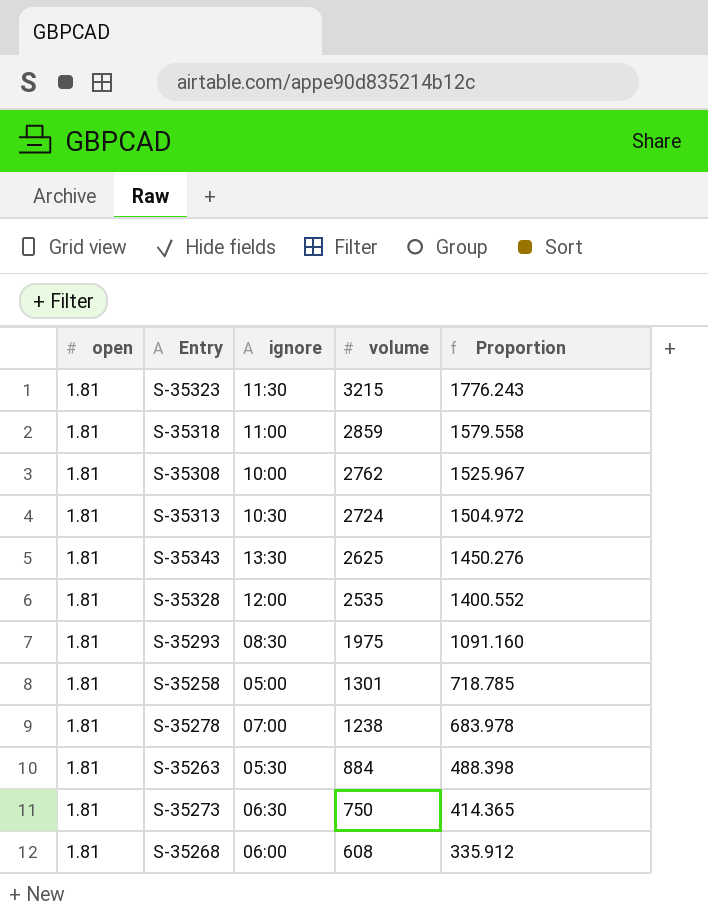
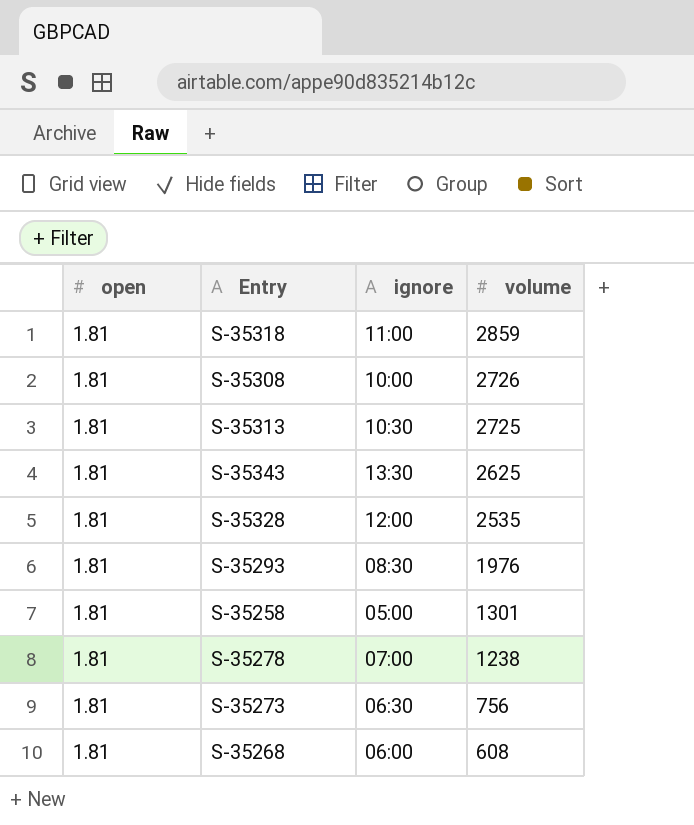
column Proportion | formula: [volume] / [open] -> none
row S-35323: 1.81 | 11:30 | 3215 | 1776.243 -> none
row S-35263: 1.81 | 05:30 | 884 | 488.398 -> none
S-35308 | volume: 2762 -> 2726
S-35313 | volume: 2724 -> 2725
S-35293 | volume: 1975 -> 1976
S-35273 | volume: 750 -> 756

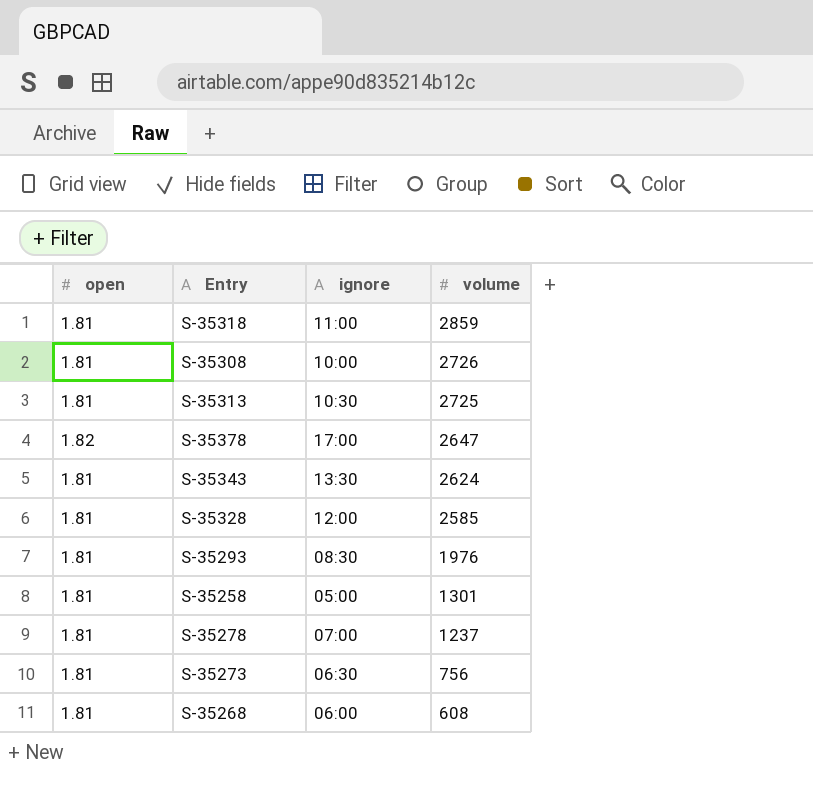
row S-35378: none -> 1.82 | 17:00 | 2647
S-35343 | volume: 2625 -> 2624
S-35328 | volume: 2535 -> 2585
S-35278 | volume: 1238 -> 1237

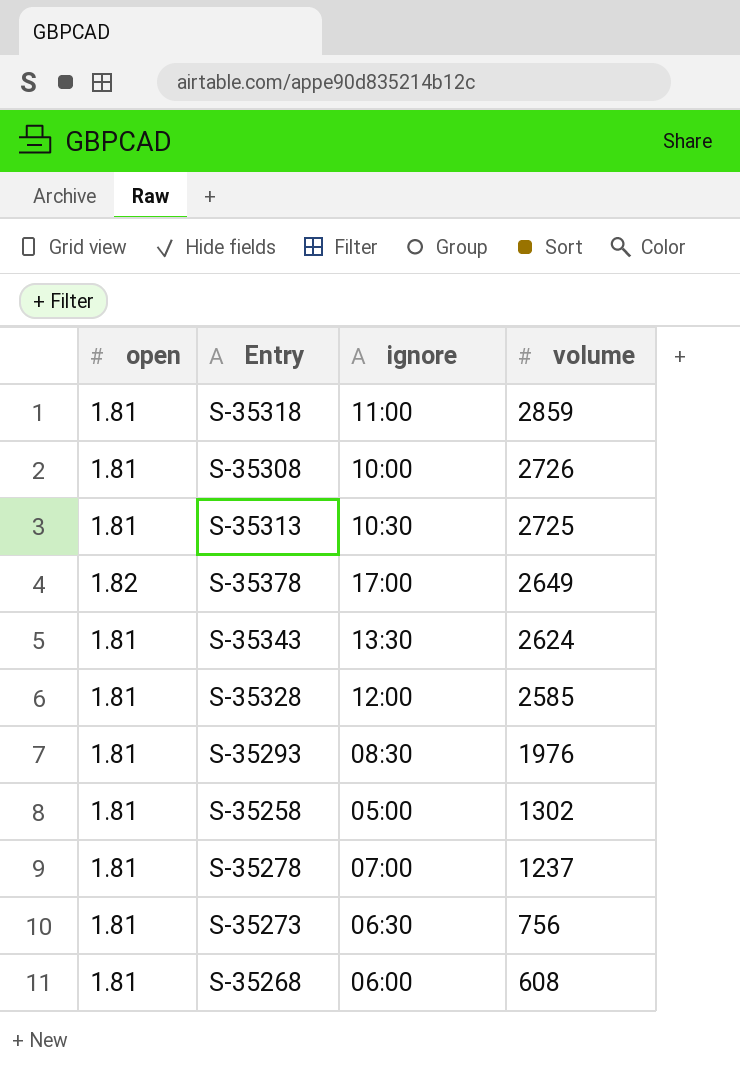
S-35378 | volume: 2647 -> 2649
S-35258 | volume: 1301 -> 1302

